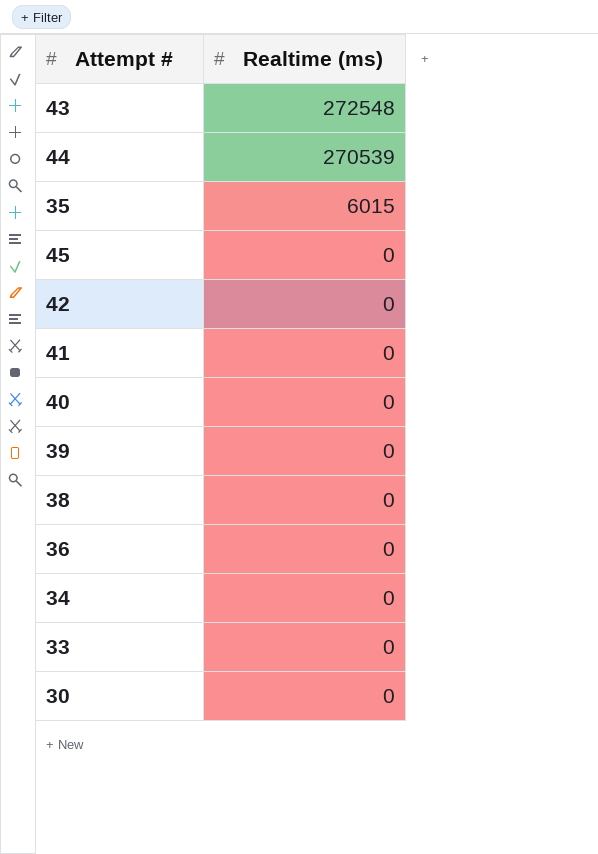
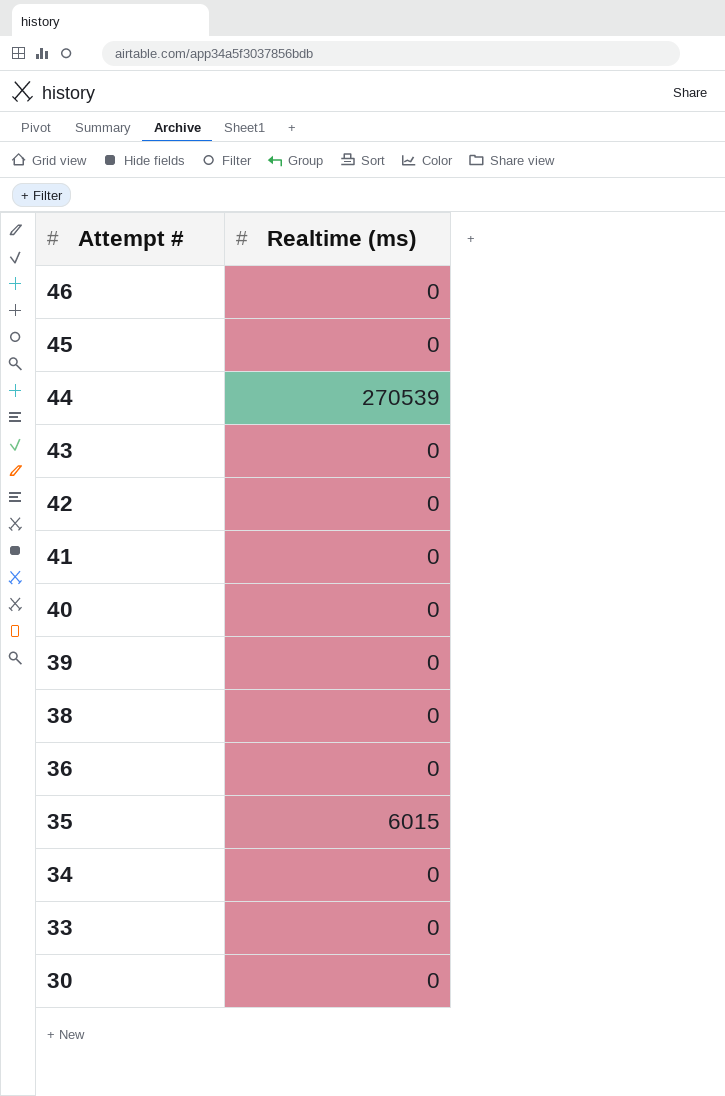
row order: Realtime (ms) descending -> Attempt # descending
row 46: none -> 0
43 | Realtime (ms): 272548 -> 0

